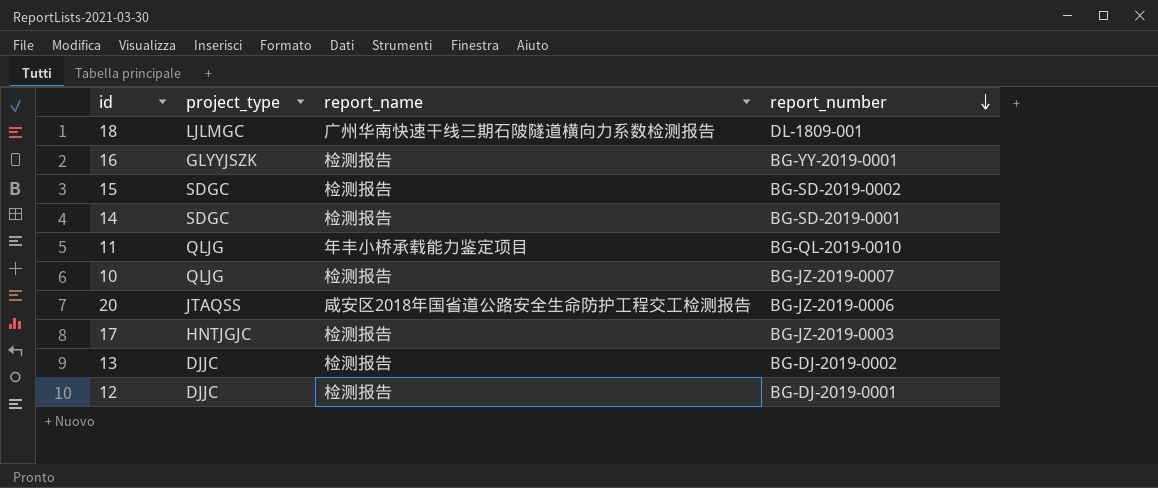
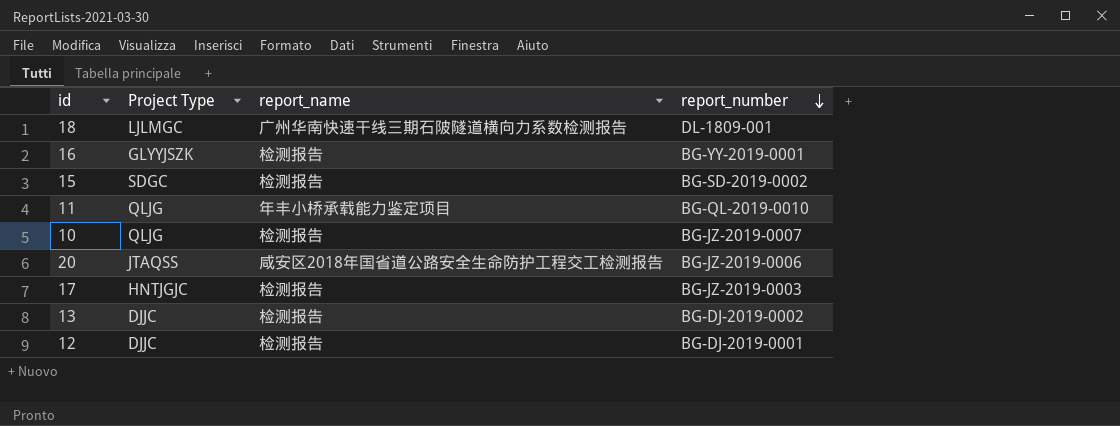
column name: project_type -> Project Type
row 14: SDGC | 检测报告 | BG-SD-2019-0001 -> none

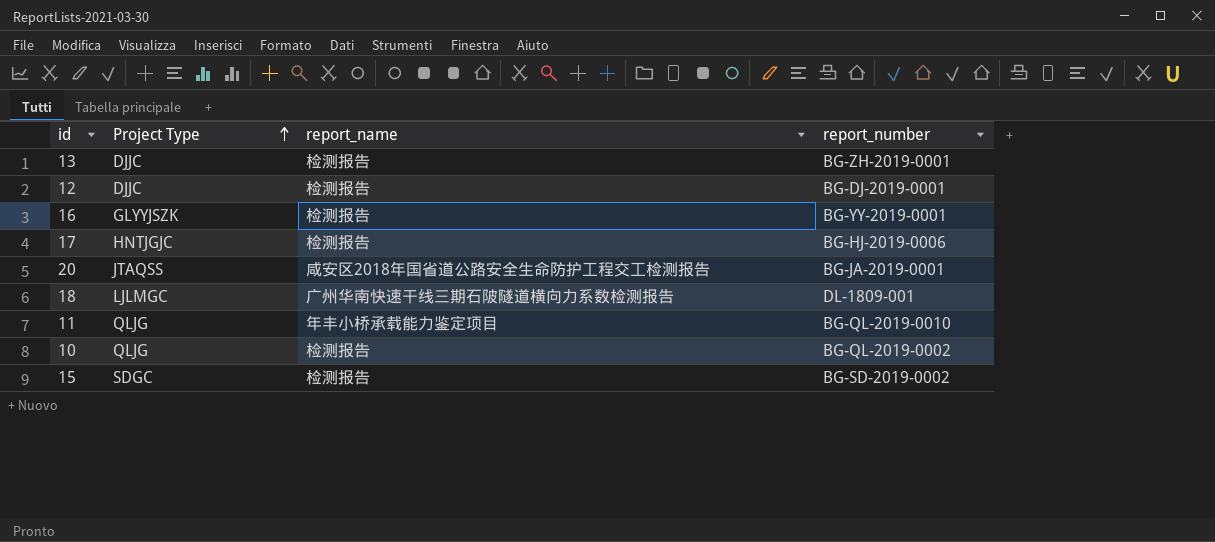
row order: report_number descending -> Project Type ascending
13 | report_number: BG-DJ-2019-0002 -> BG-ZH-2019-0001
17 | report_number: BG-JZ-2019-0003 -> BG-HJ-2019-0006
20 | report_number: BG-JZ-2019-0006 -> BG-JA-2019-0001
10 | report_number: BG-JZ-2019-0007 -> BG-QL-2019-0002

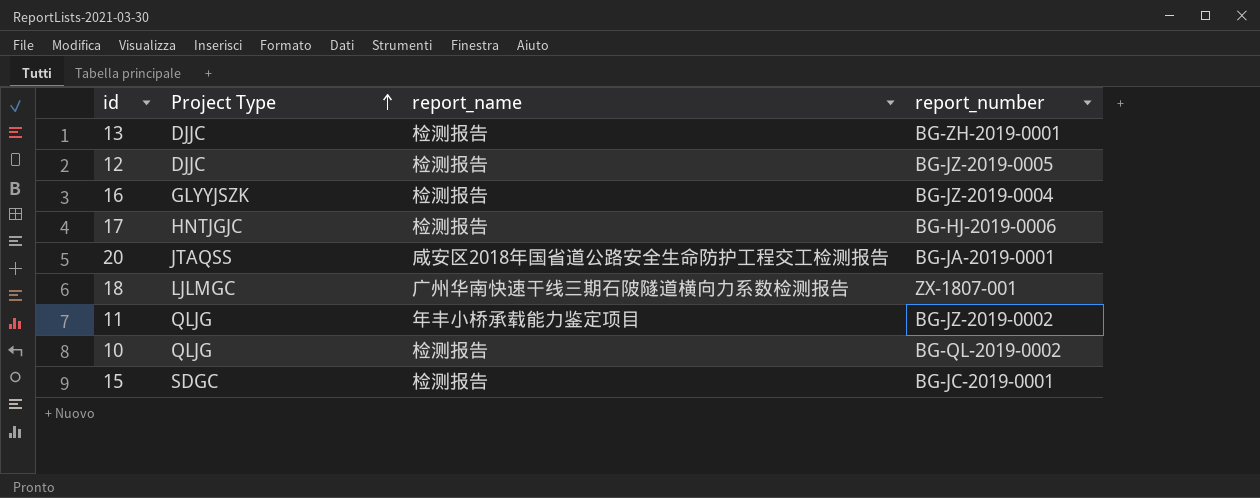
12 | report_number: BG-DJ-2019-0001 -> BG-JZ-2019-0005
16 | report_number: BG-YY-2019-0001 -> BG-JZ-2019-0004
18 | report_number: DL-1809-001 -> ZX-1807-001
11 | report_number: BG-QL-2019-0010 -> BG-JZ-2019-0002
15 | report_number: BG-SD-2019-0002 -> BG-JC-2019-0001

